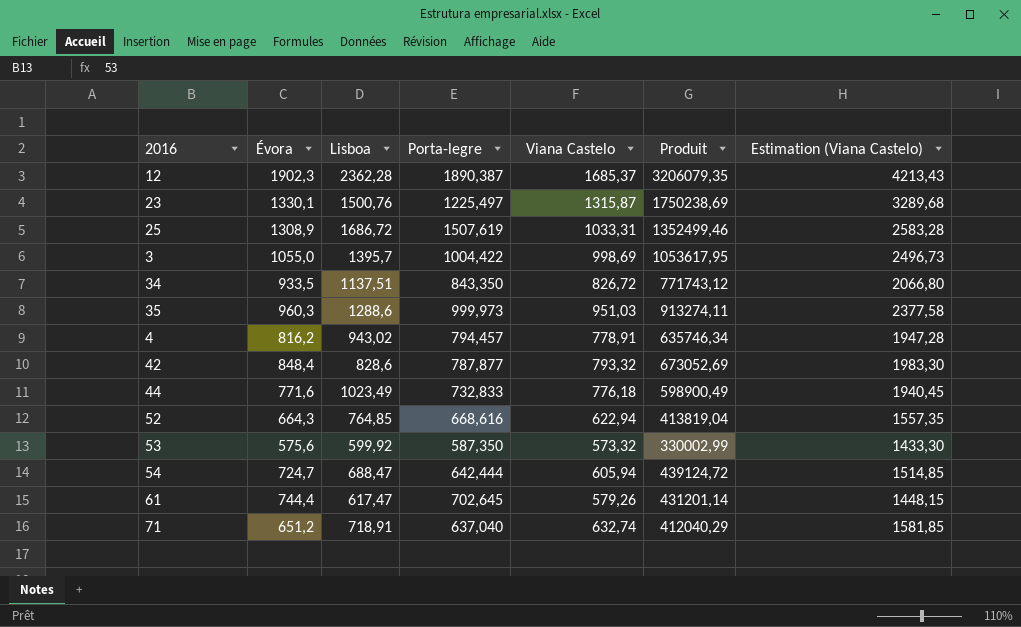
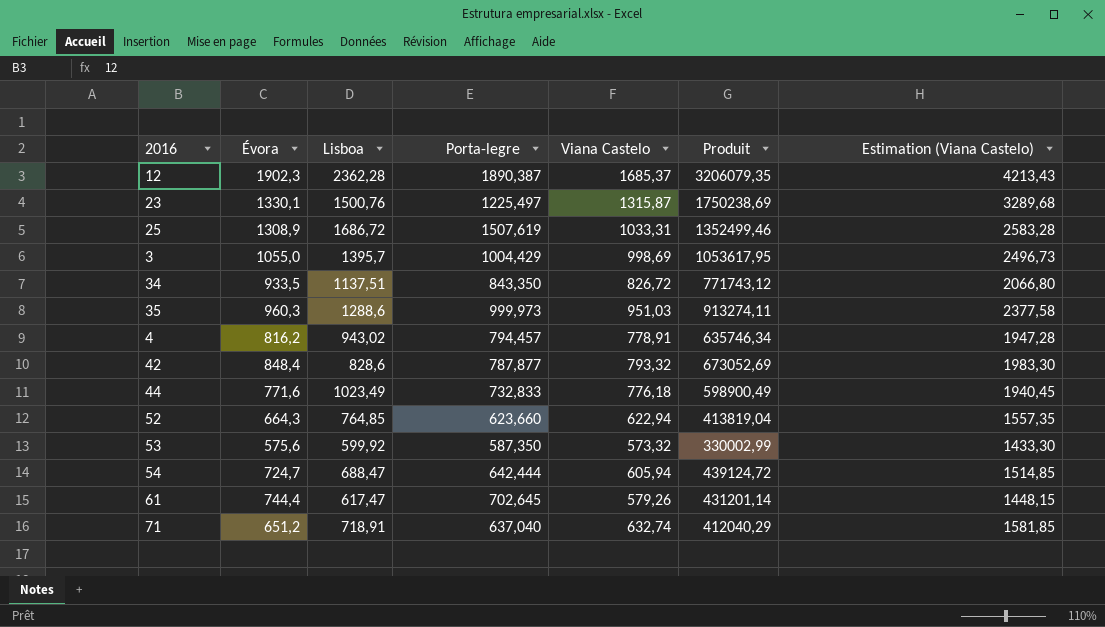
3 | Porta-legre: 1004,422 -> 1004,429
52 | Porta-legre: 668,616 -> 623,660

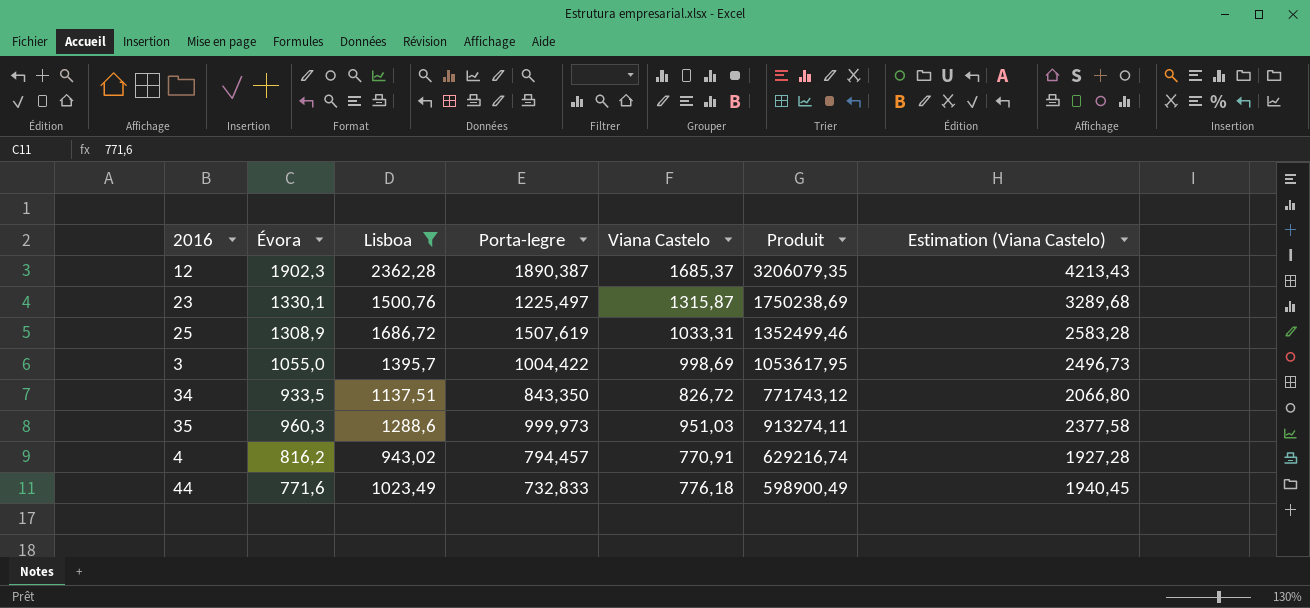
filter: none -> Lisboa >= 943,02
3 | Porta-legre: 1004,429 -> 1004,422
4 | Viana Castelo: 778,91 -> 770,91
4 | Produit: 635746,34 -> 629216,74
4 | Estimation (Viana Castelo): 1947,28 -> 1927,28

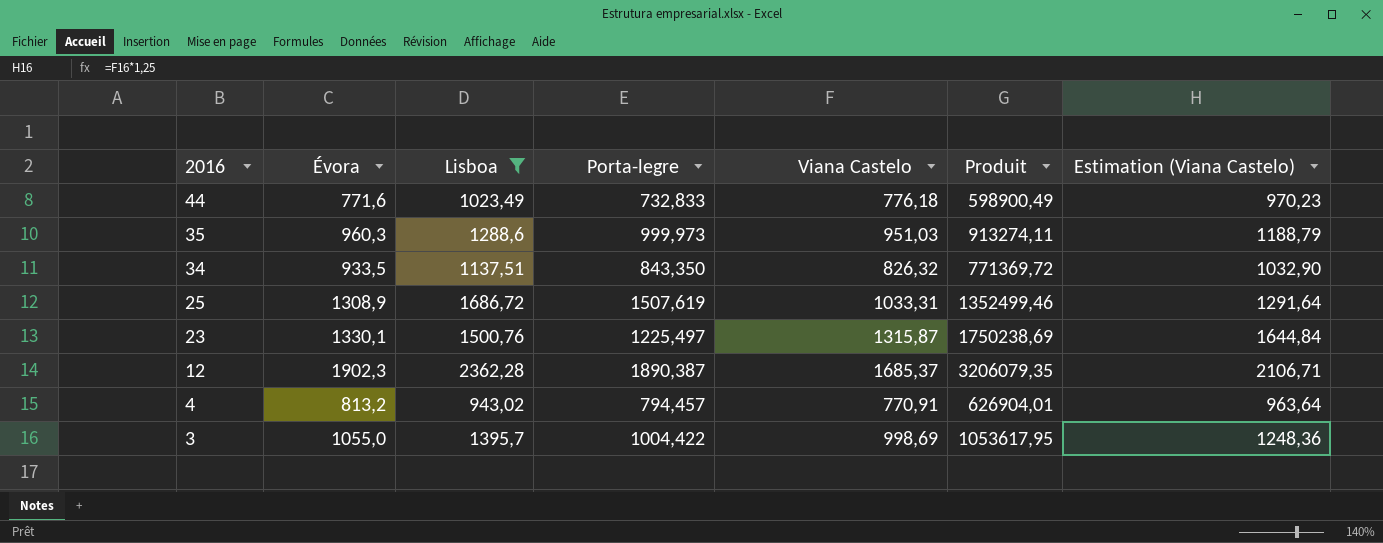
row order: none -> 2016 descending
column Estimation (Viana Castelo) | formula: [Viana Castelo] * 2,5 -> [Viana Castelo] * 1,25
34 | Viana Castelo: 826,72 -> 826,32
34 | Produit: 771743,12 -> 771369,72
4 | Évora: 816,2 -> 813,2
4 | Produit: 629216,74 -> 626904,01

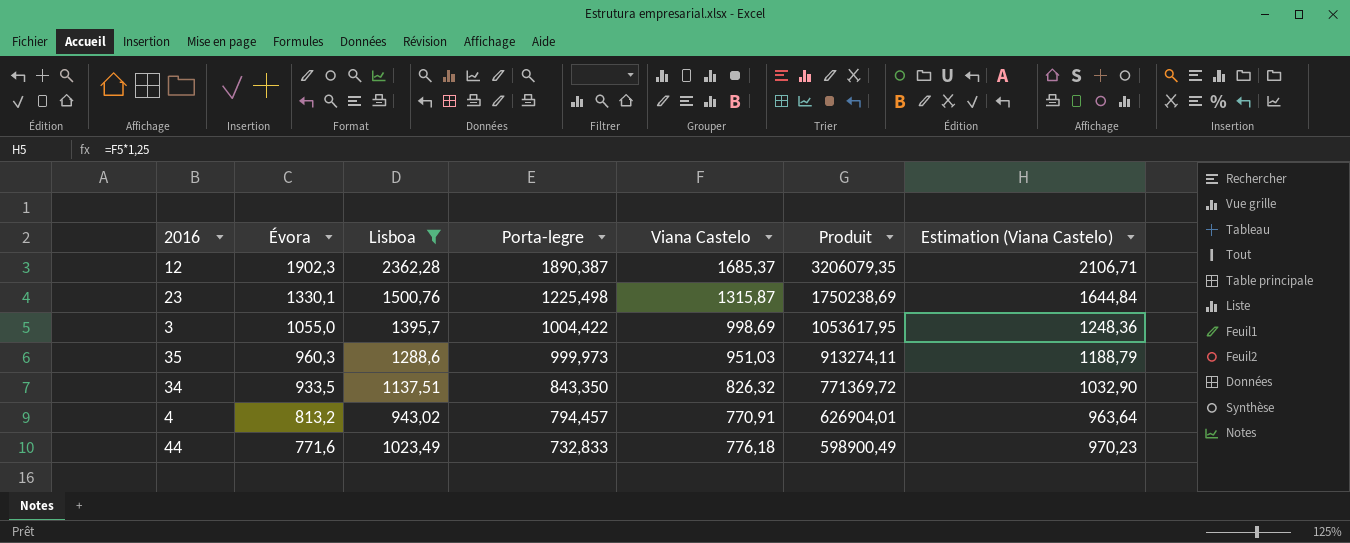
row order: 2016 descending -> Évora descending
row 25: 1308,9 | 1686,72 | 1507,619 | 1033,31 | 1352499,46 | 1291,64 -> none
23 | Porta-legre: 1225,497 -> 1225,498

